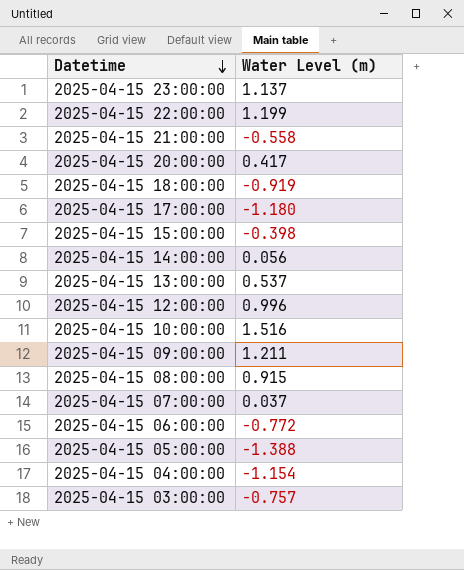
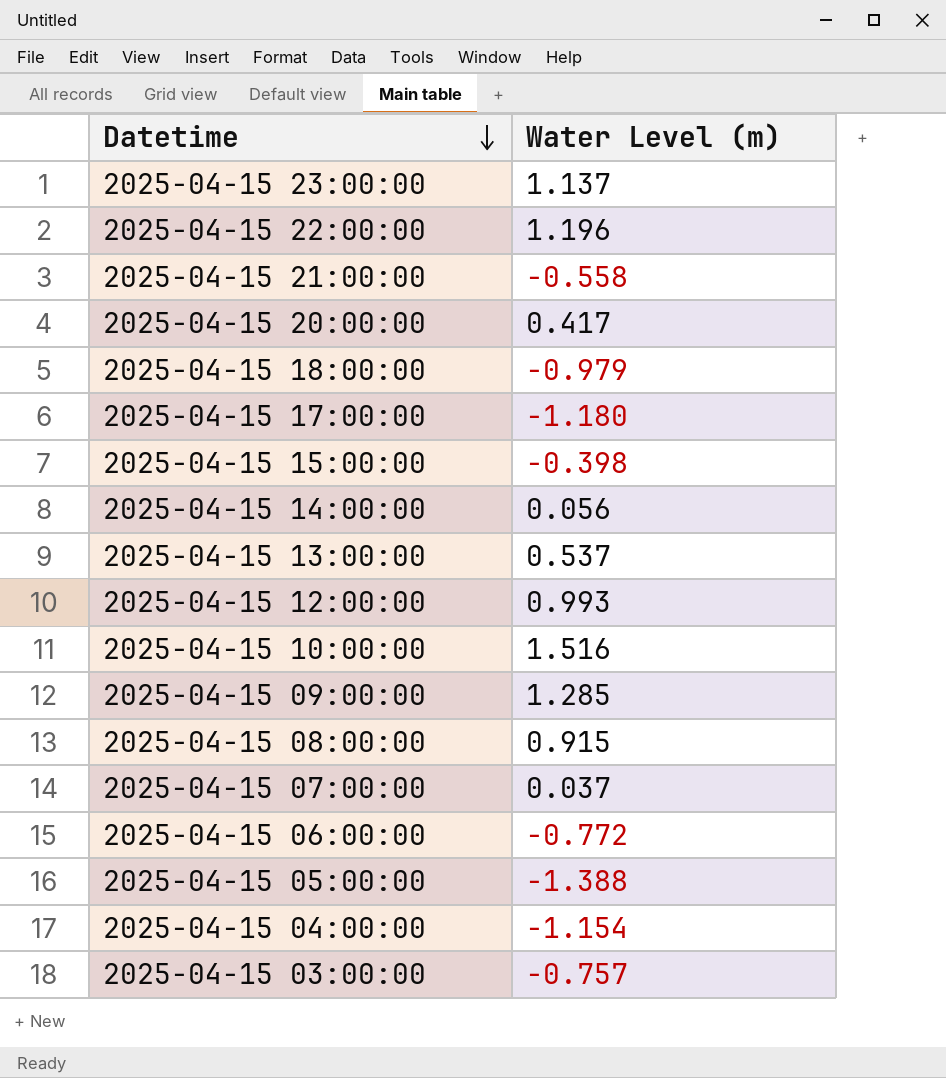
2025-04-15 22:00:00 | Water Level (m): 1.199 -> 1.196
2025-04-15 18:00:00 | Water Level (m): -0.919 -> -0.979
2025-04-15 12:00:00 | Water Level (m): 0.996 -> 0.993
2025-04-15 09:00:00 | Water Level (m): 1.211 -> 1.285

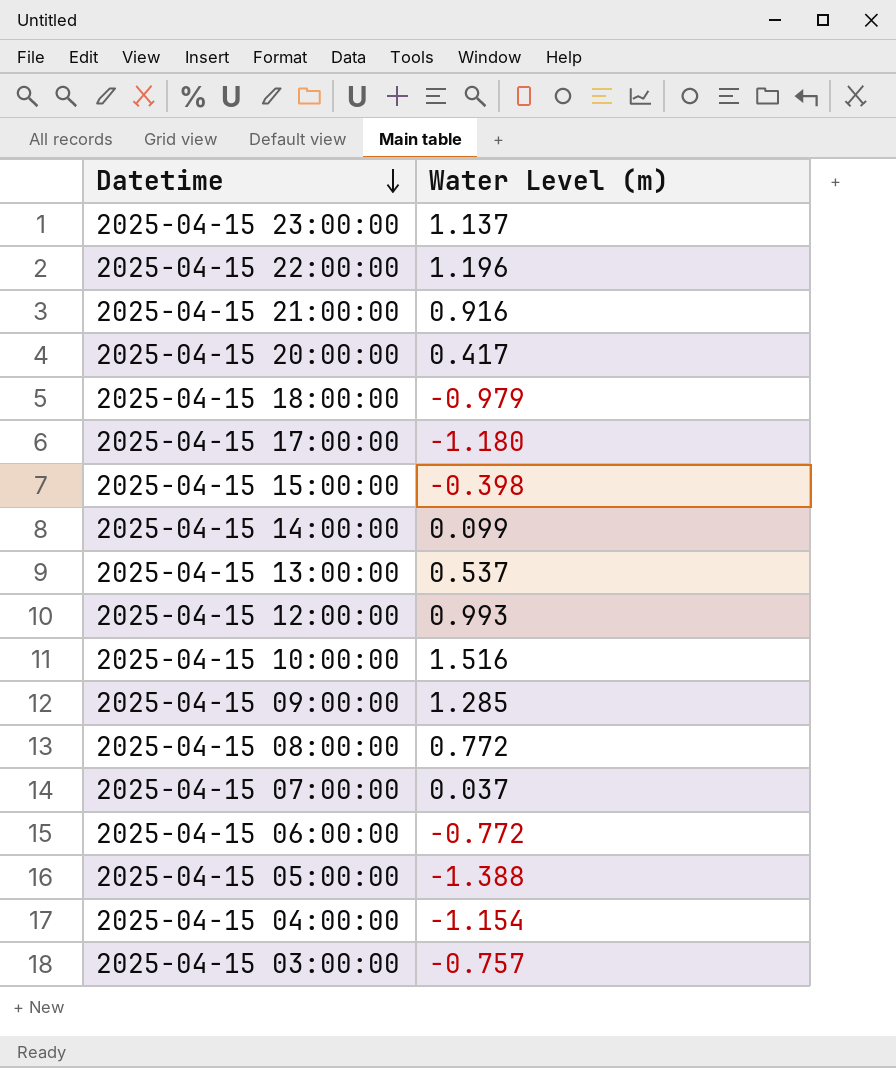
2025-04-15 21:00:00 | Water Level (m): -0.558 -> 0.916
2025-04-15 14:00:00 | Water Level (m): 0.056 -> 0.099
2025-04-15 08:00:00 | Water Level (m): 0.915 -> 0.772

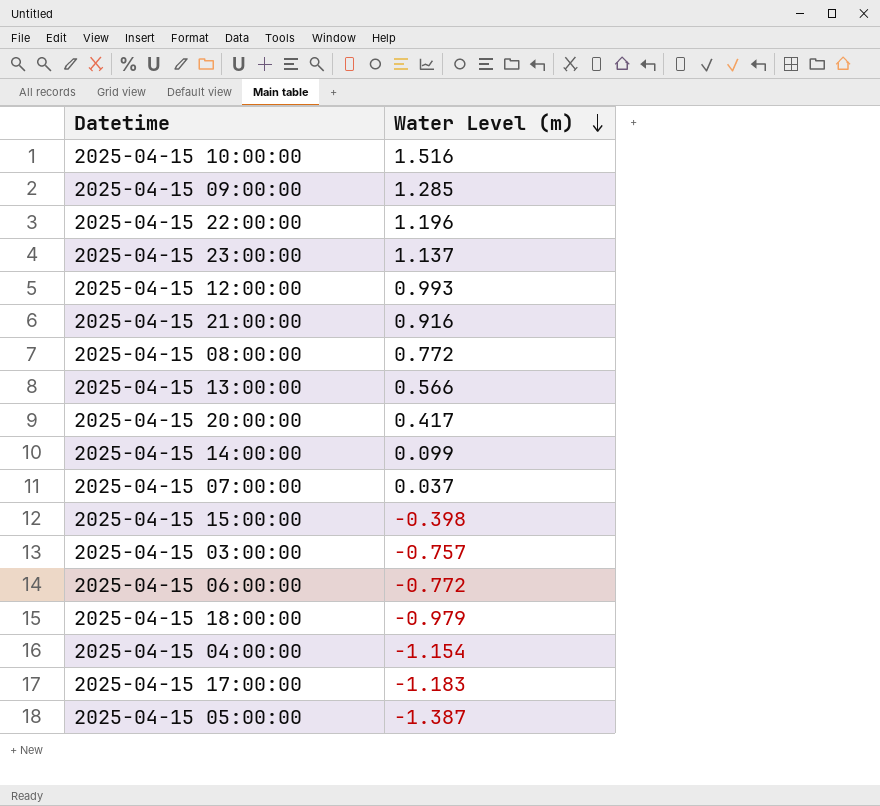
row order: Datetime descending -> Water Level (m) descending
2025-04-15 13:00:00 | Water Level (m): 0.537 -> 0.566
2025-04-15 17:00:00 | Water Level (m): -1.180 -> -1.183
2025-04-15 05:00:00 | Water Level (m): -1.388 -> -1.387

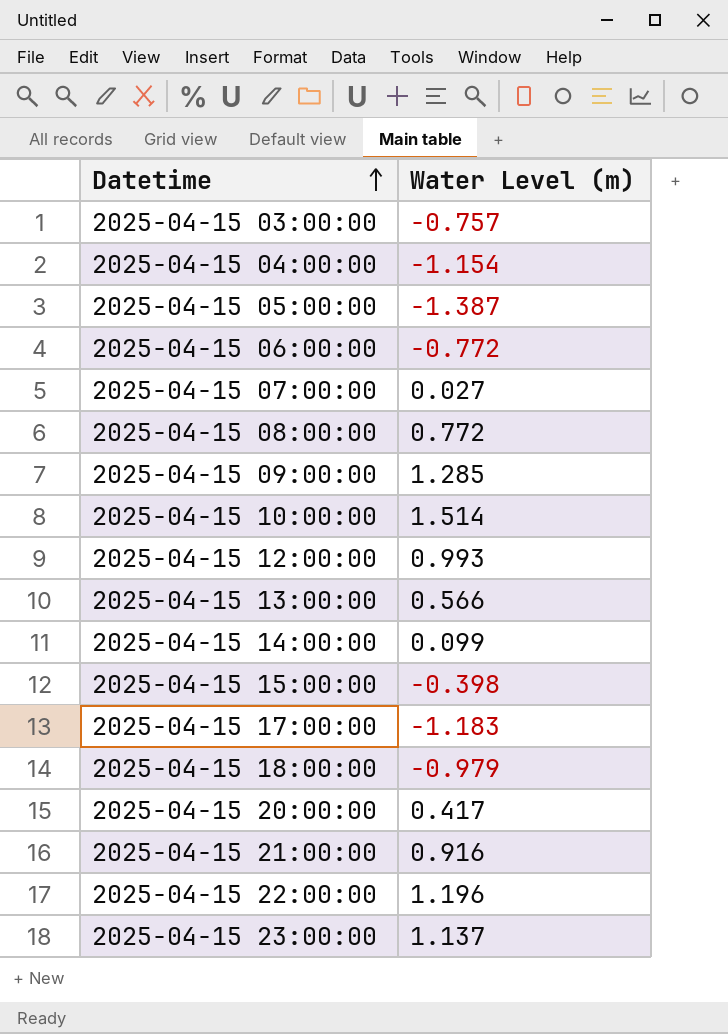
row order: Water Level (m) descending -> Datetime ascending
2025-04-15 07:00:00 | Water Level (m): 0.037 -> 0.027
2025-04-15 10:00:00 | Water Level (m): 1.516 -> 1.514

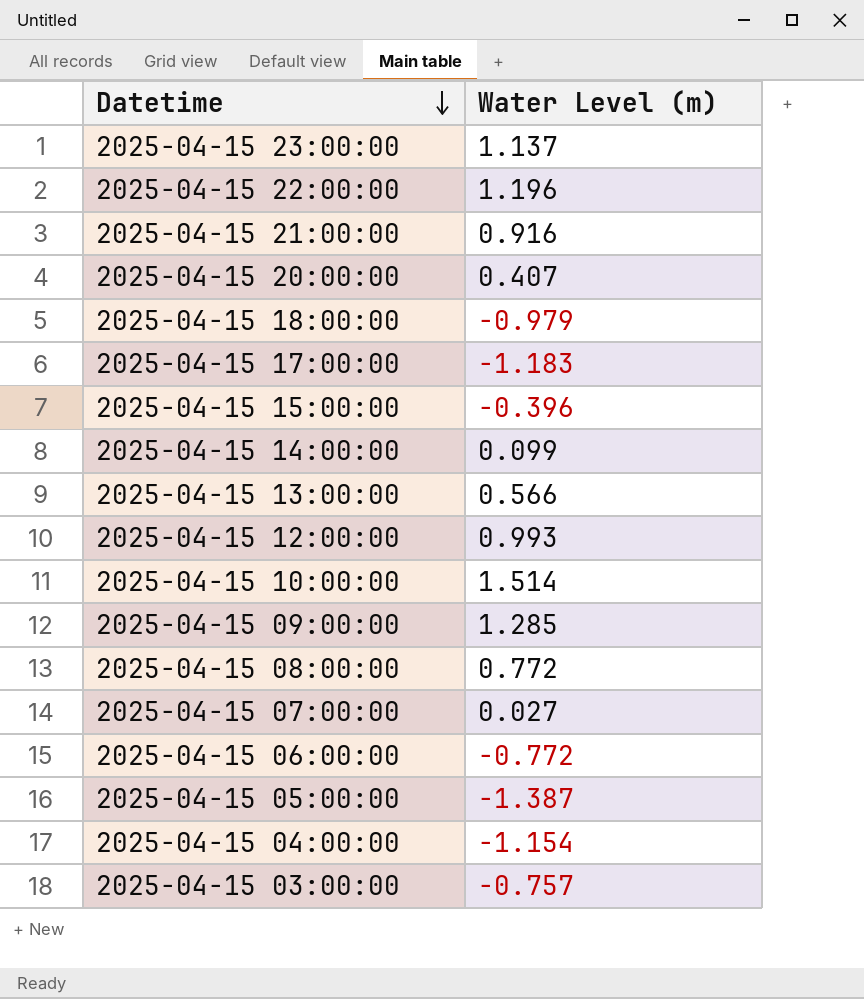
row order: Datetime ascending -> Datetime descending
2025-04-15 20:00:00 | Water Level (m): 0.417 -> 0.407
2025-04-15 15:00:00 | Water Level (m): -0.398 -> -0.396

